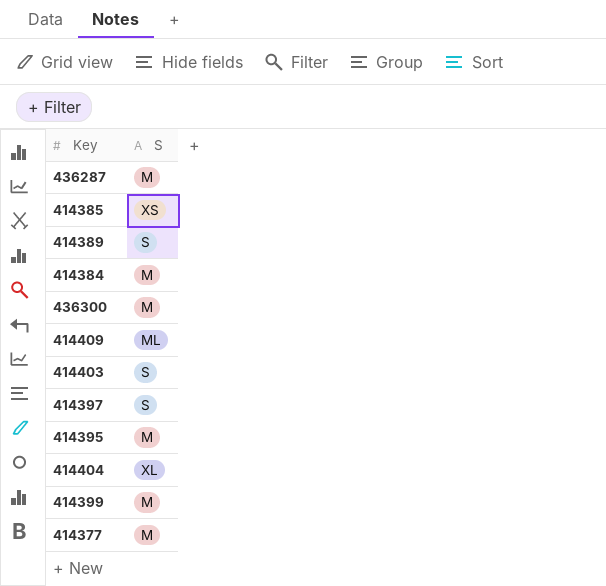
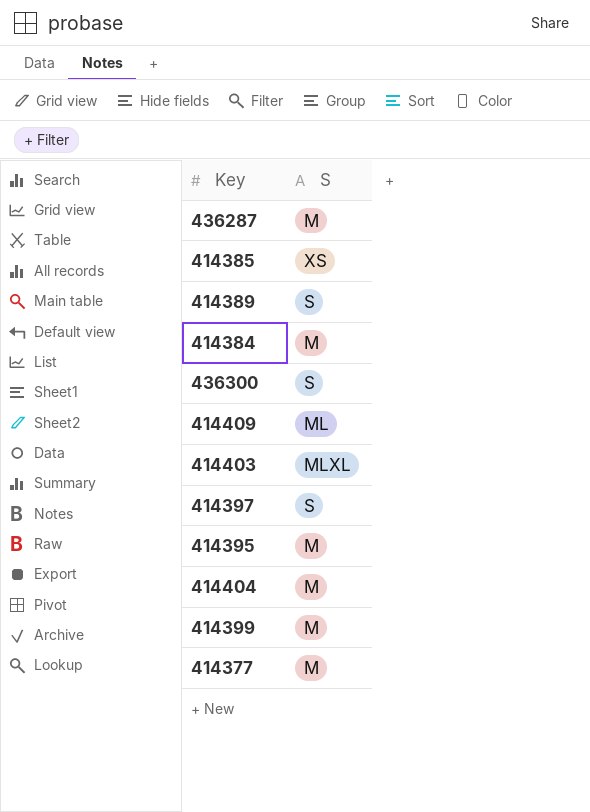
436300 | S: M -> S
414403 | S: S -> MLXL
414404 | S: XL -> M

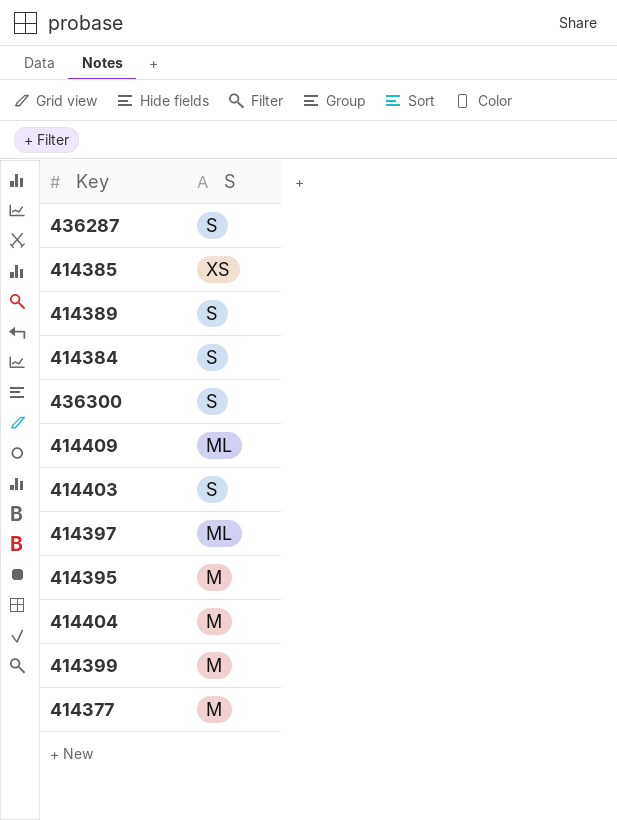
436287 | S: M -> S
414384 | S: M -> S
414403 | S: MLXL -> S
414397 | S: S -> ML

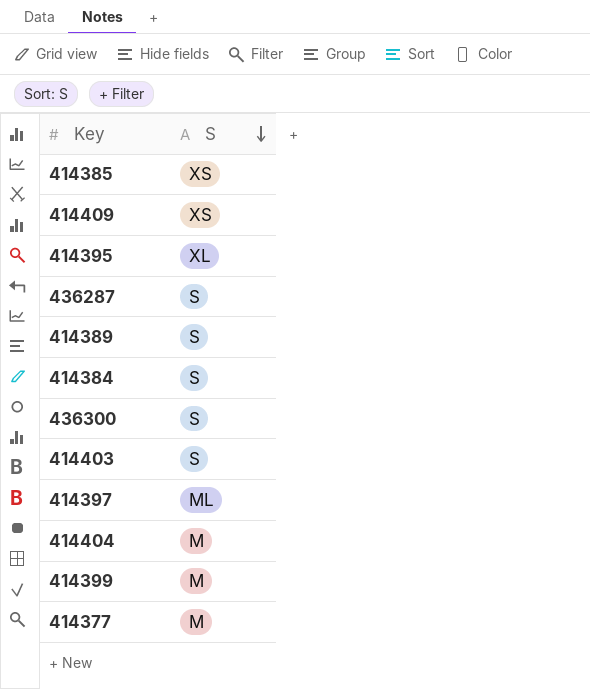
row order: none -> S descending
414409 | S: ML -> XS
414395 | S: M -> XL

